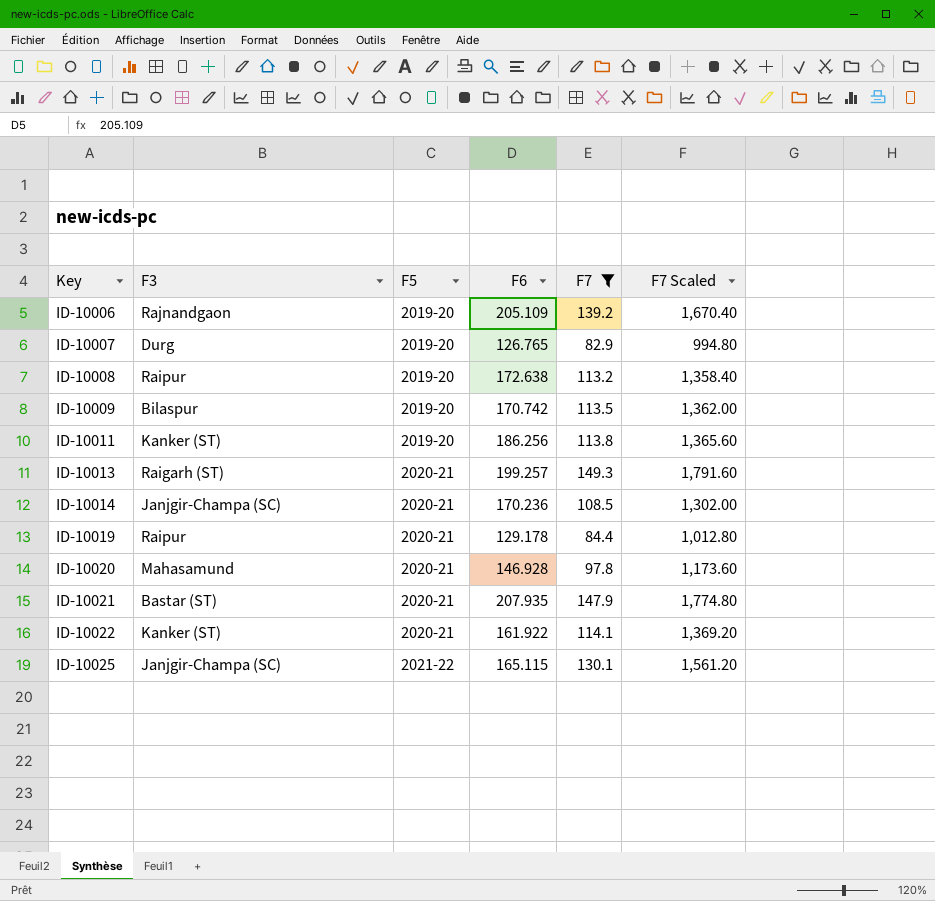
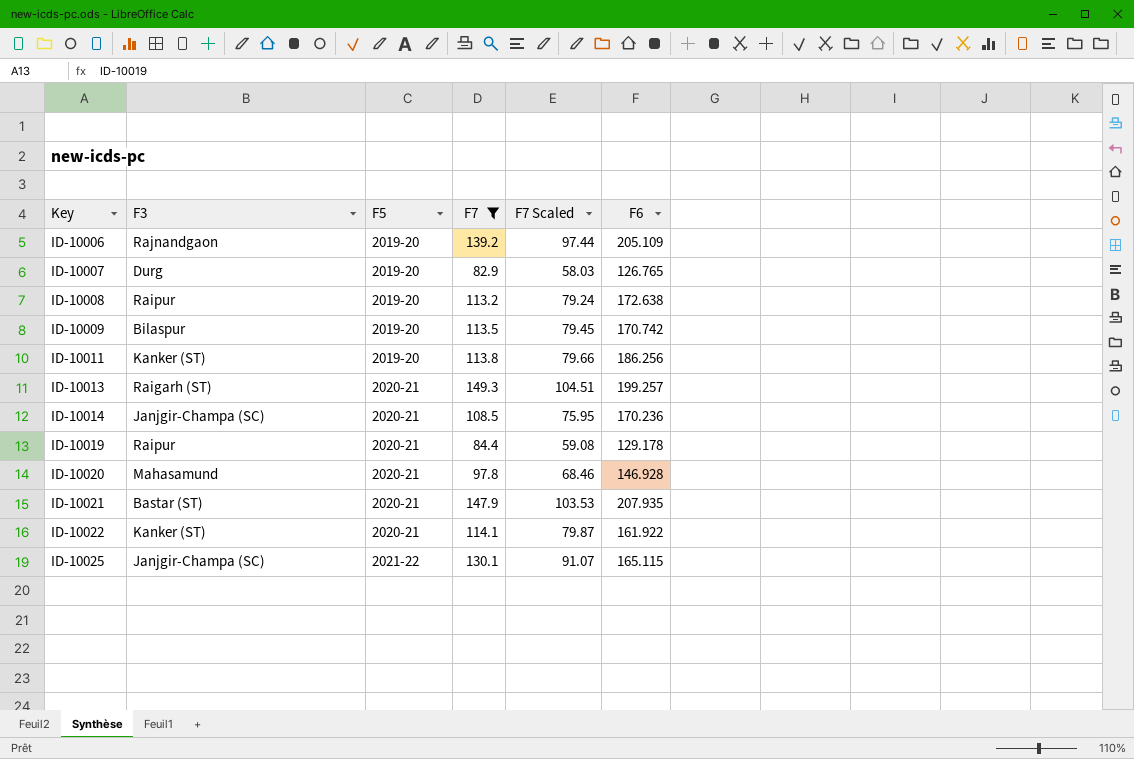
column F7 Scaled | formula: [F7] * 12 -> [F7] * 0.7
column F6 | position: 4 -> 6

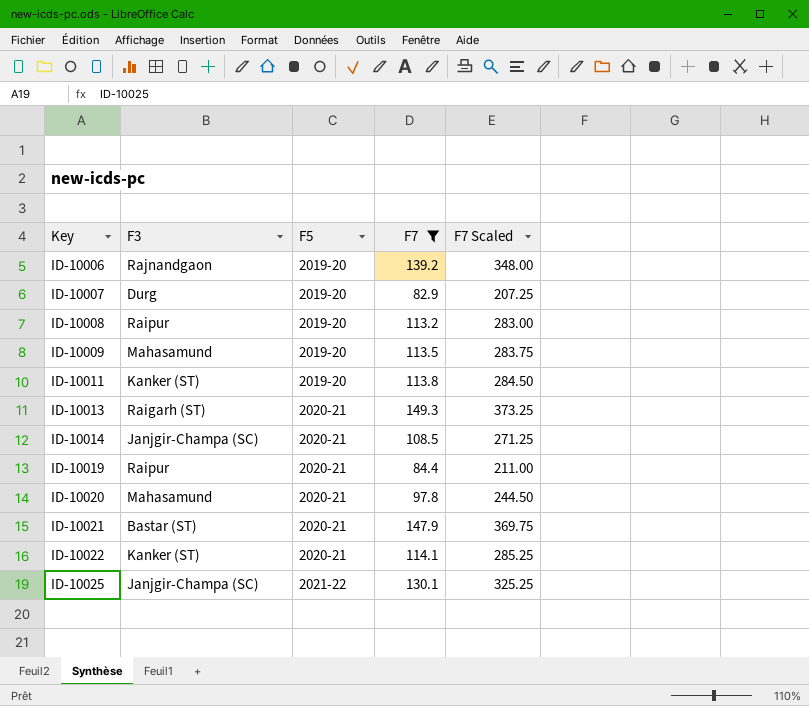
column F6 | position: 6 -> none
column F7 Scaled | formula: [F7] * 0.7 -> [F7] * 2.5
ID-10009 | F3: Bilaspur -> Mahasamund

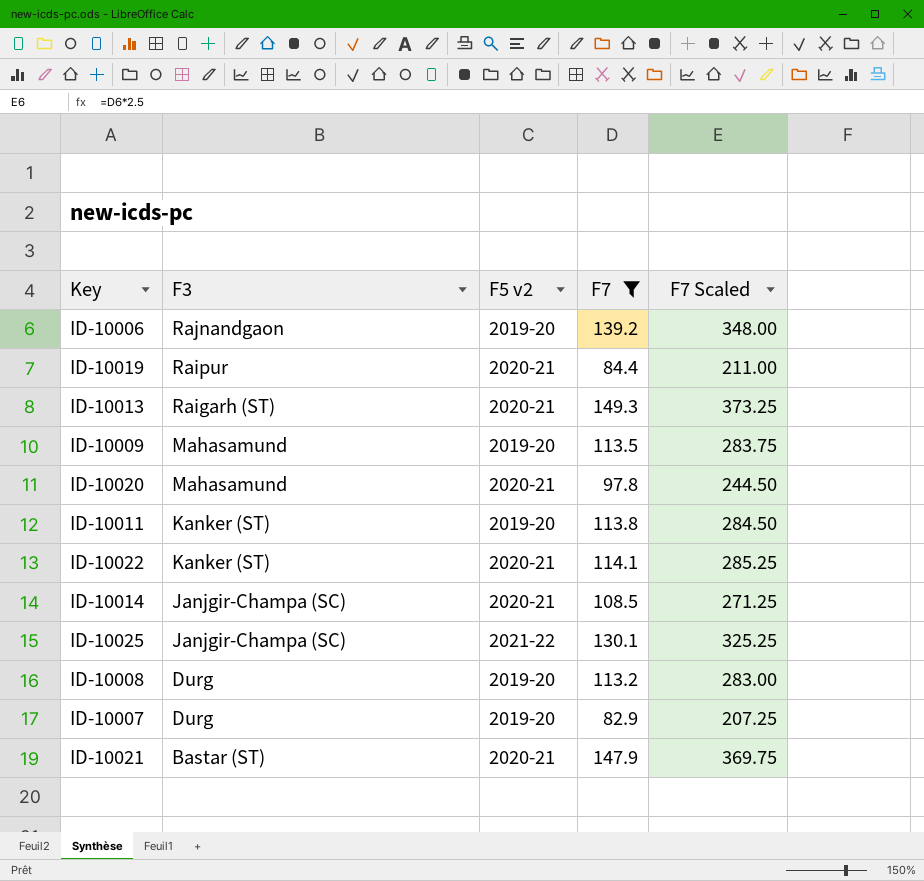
row order: Key ascending -> F3 descending
column name: F5 -> F5 v2
ID-10008 | F3: Raipur -> Durg

